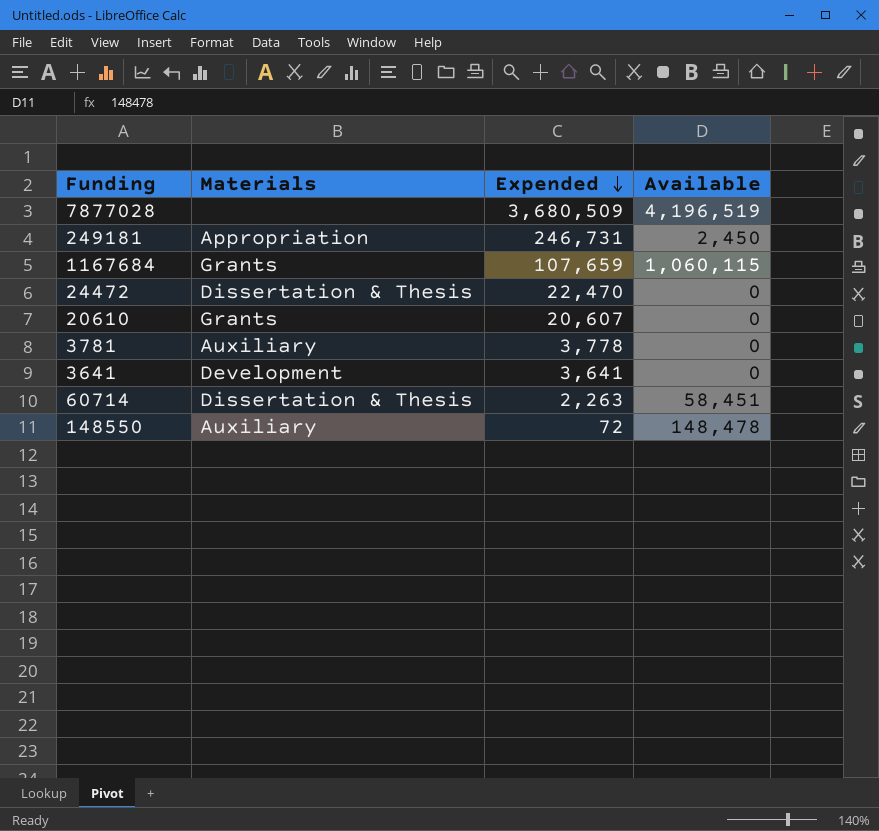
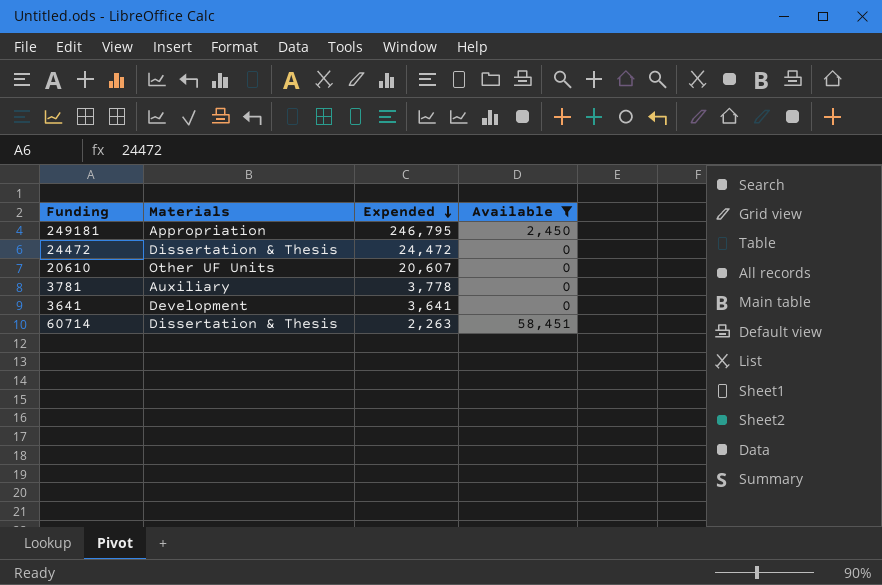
filter: none -> Available <= 58,451
249181 | Expended: 246,731 -> 246,795
24472 | Expended: 22,470 -> 24,472
20610 | Materials: Grants -> Other UF Units

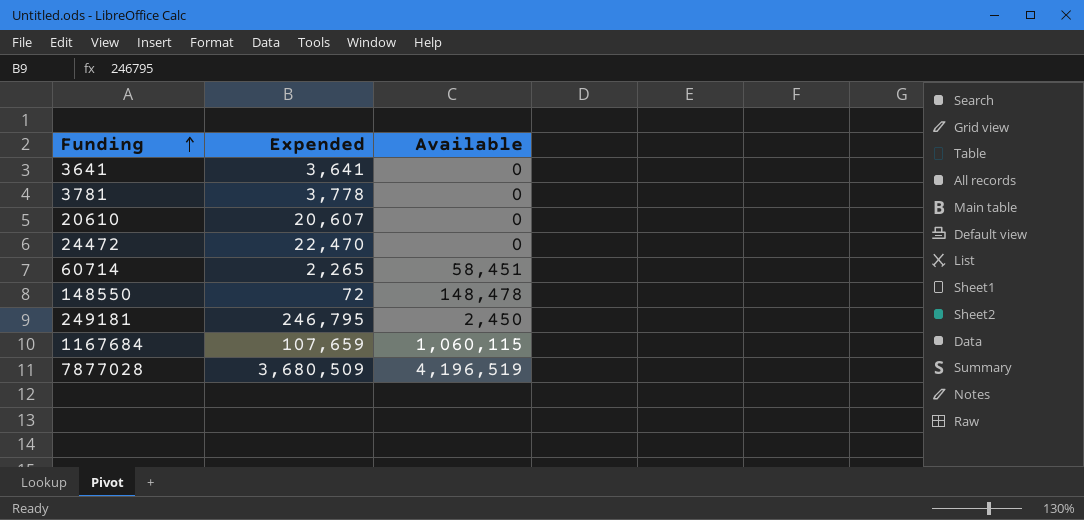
filter: Available <= 58,451 -> none
row order: Expended descending -> Funding ascending
column Materials | position: 2 -> none
24472 | Expended: 24,472 -> 22,470
60714 | Expended: 2,263 -> 2,265

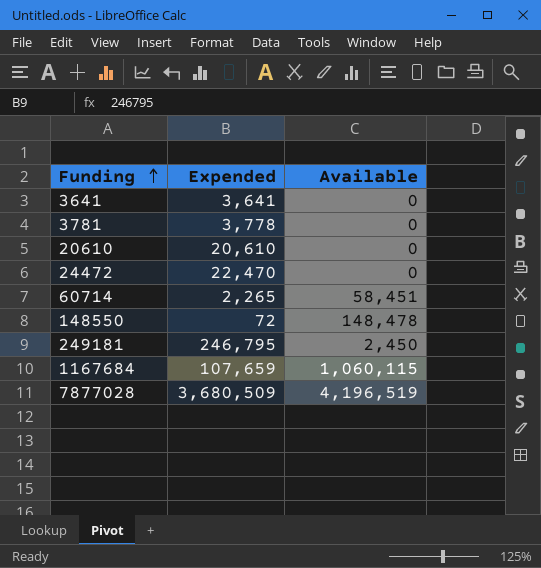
20610 | Expended: 20,607 -> 20,610

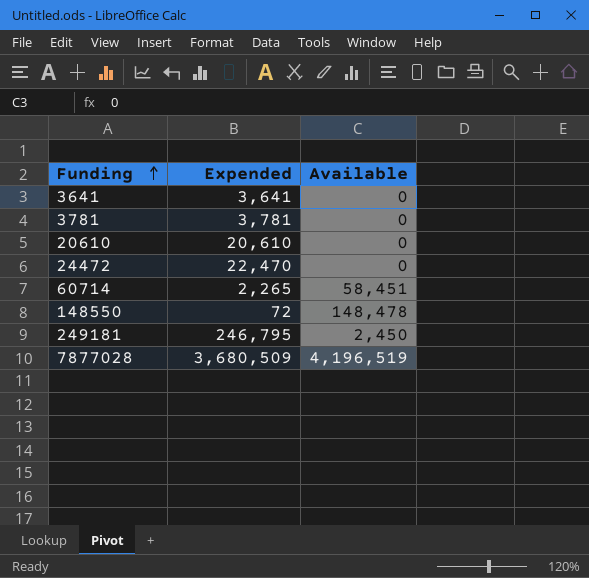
row 1167684: 107,659 | 1,060,115 -> none
3781 | Expended: 3,778 -> 3,781

